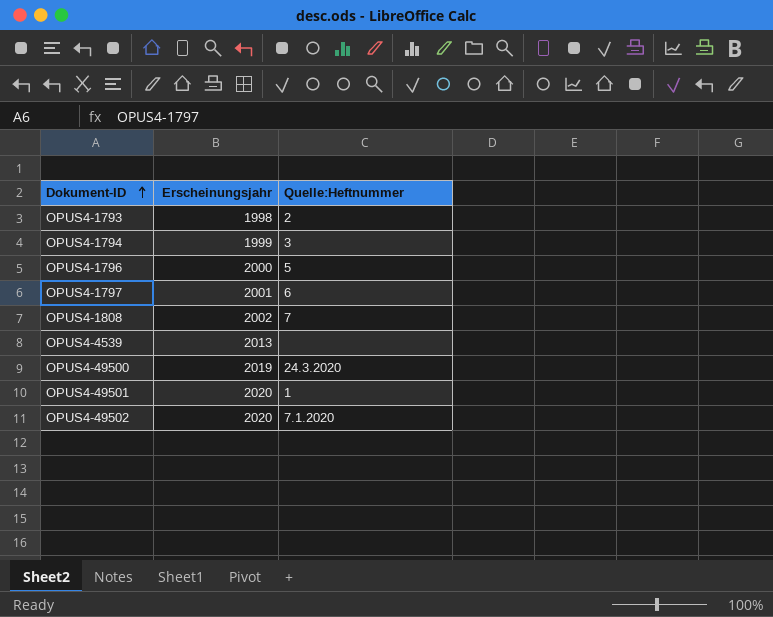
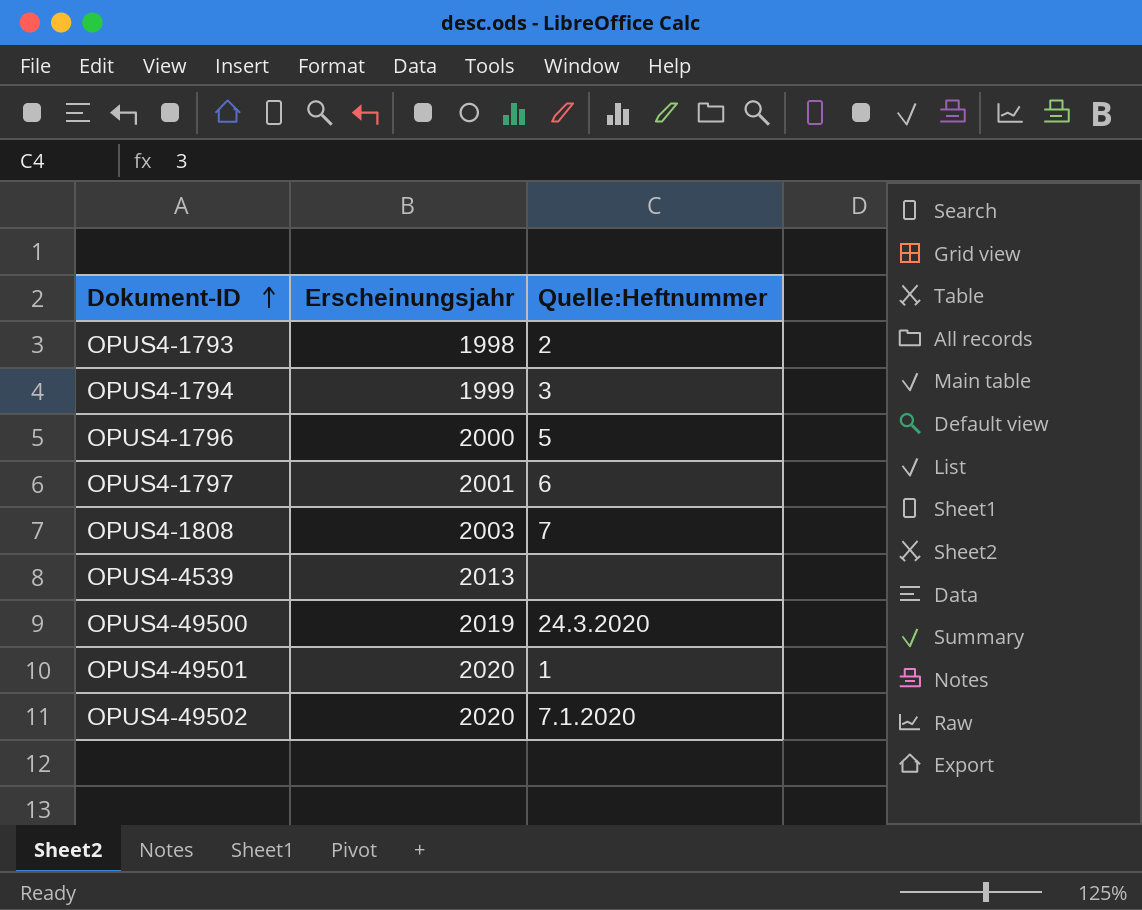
OPUS4-1808 | Erscheinungsjahr: 2002 -> 2003

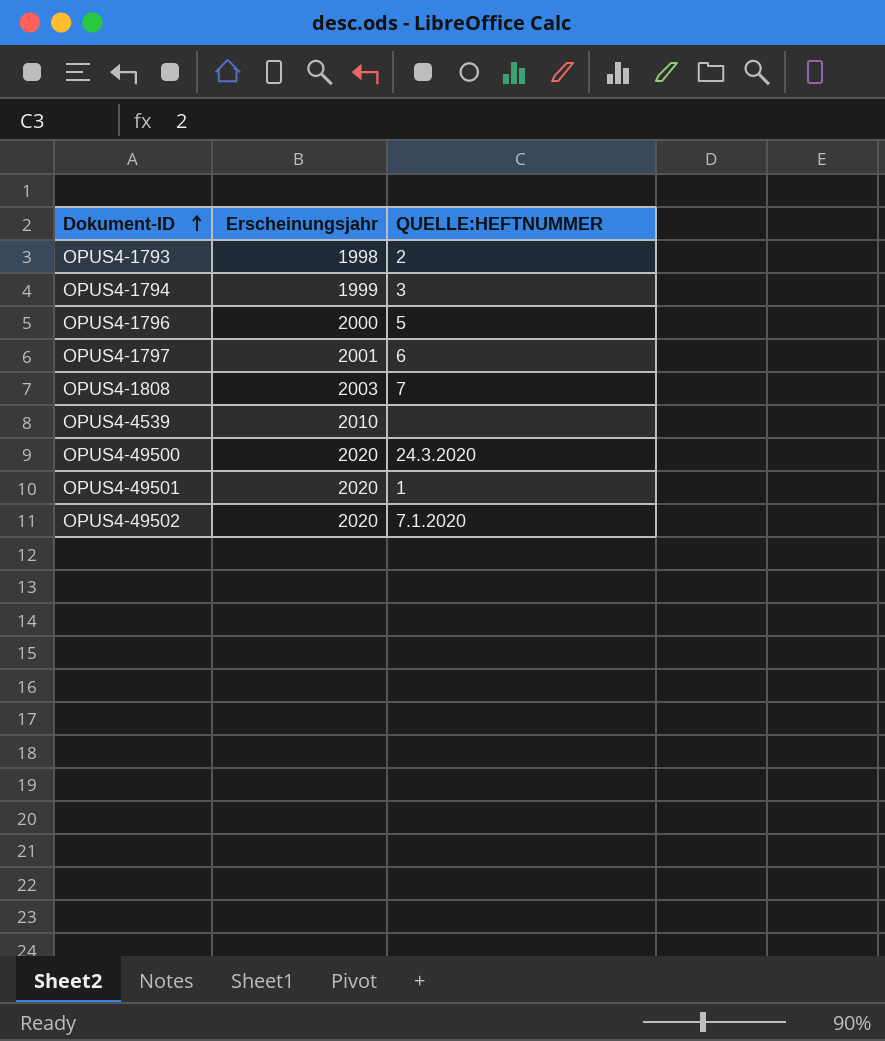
column name: Quelle:Heftnummer -> QUELLE:HEFTNUMMER
OPUS4-4539 | Erscheinungsjahr: 2013 -> 2010
OPUS4-49500 | Erscheinungsjahr: 2019 -> 2020

